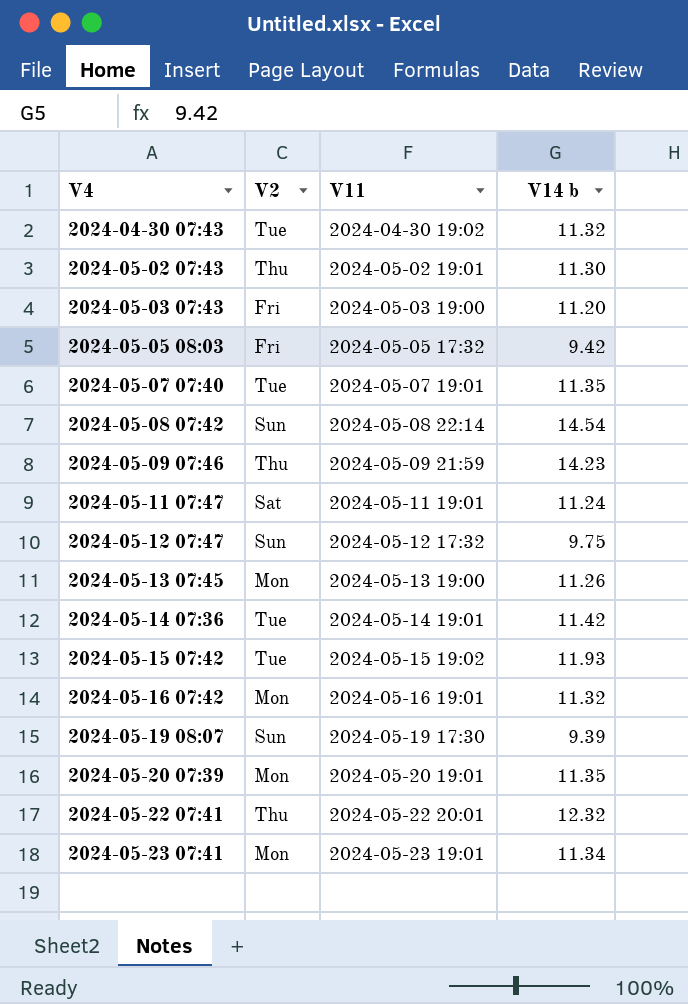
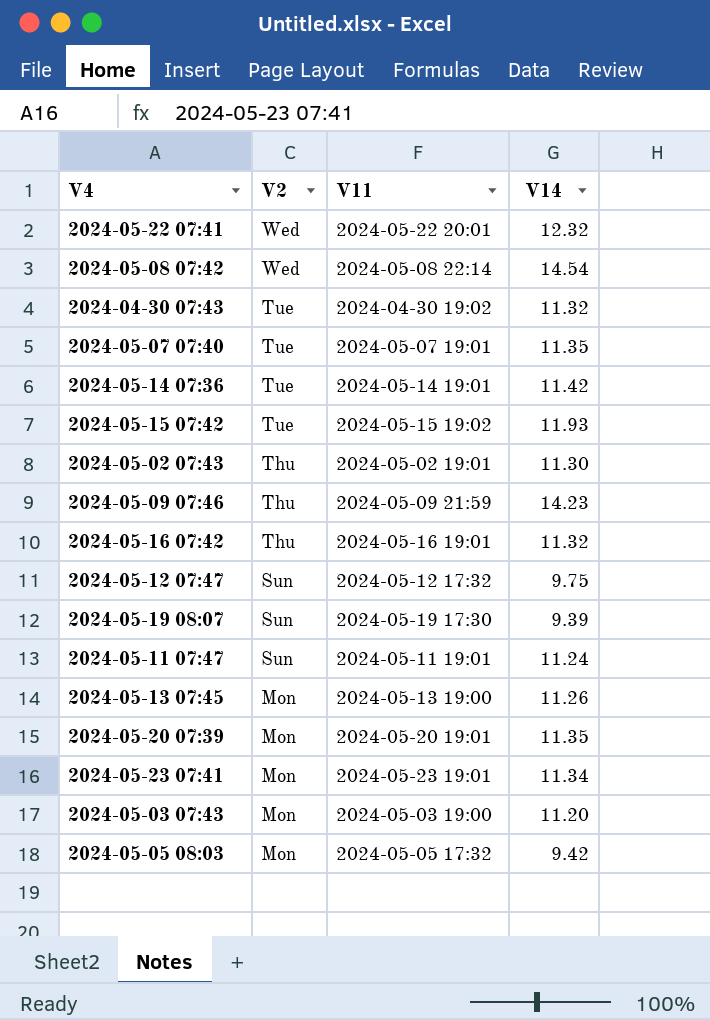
row order: V4 ascending -> V2 descending
column name: V14 b -> V14
2024-05-22 07:41 | V2: Thu -> Wed
2024-05-08 07:42 | V2: Sun -> Wed
2024-05-16 07:42 | V2: Mon -> Thu
2024-05-11 07:47 | V2: Sat -> Sun
2024-05-03 07:43 | V2: Fri -> Mon
2024-05-05 08:03 | V2: Fri -> Mon

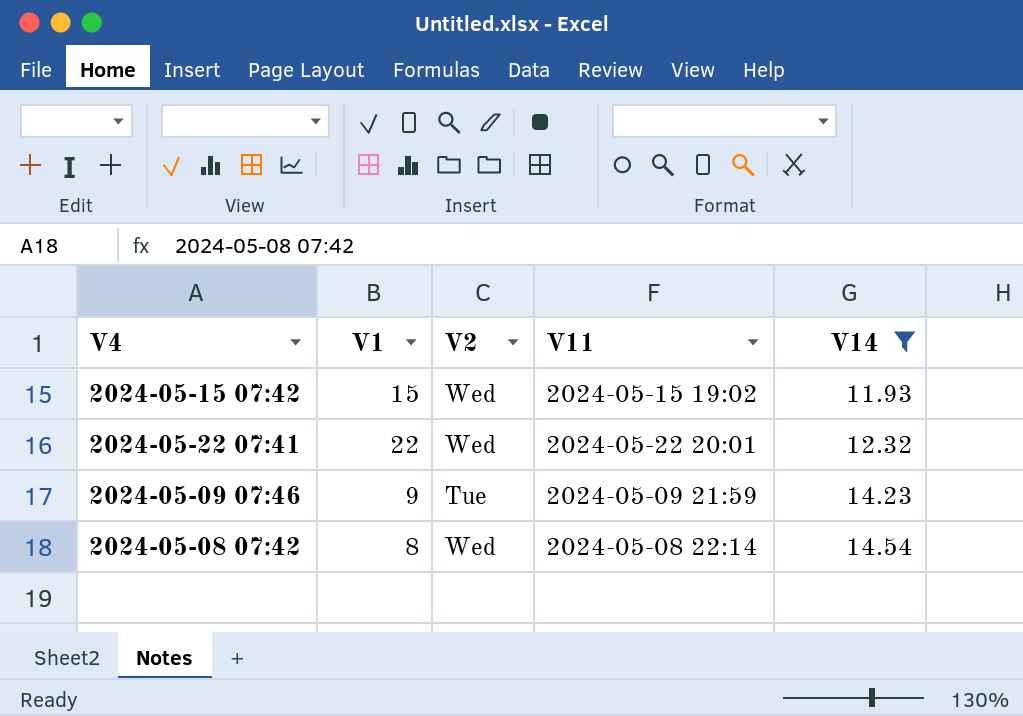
filter: none -> V14 >= 11.93
row order: V2 descending -> V14 ascending
column V1 | position: none -> 2
2024-05-15 07:42 | V2: Tue -> Wed
2024-05-09 07:46 | V2: Thu -> Tue

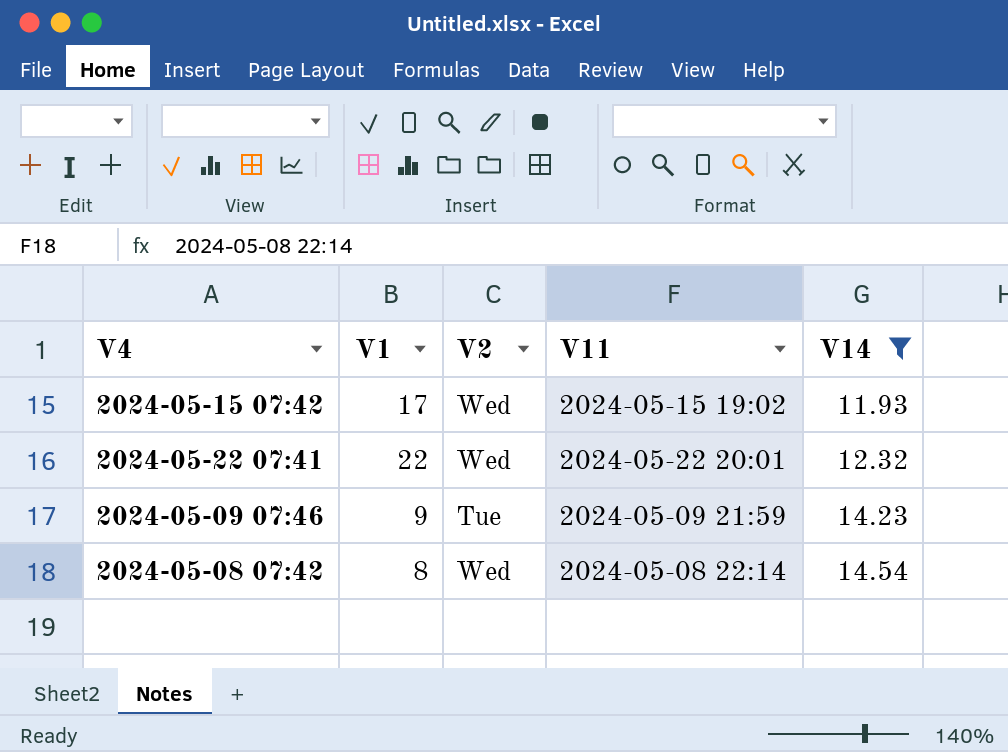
2024-05-15 07:42 | V1: 15 -> 17

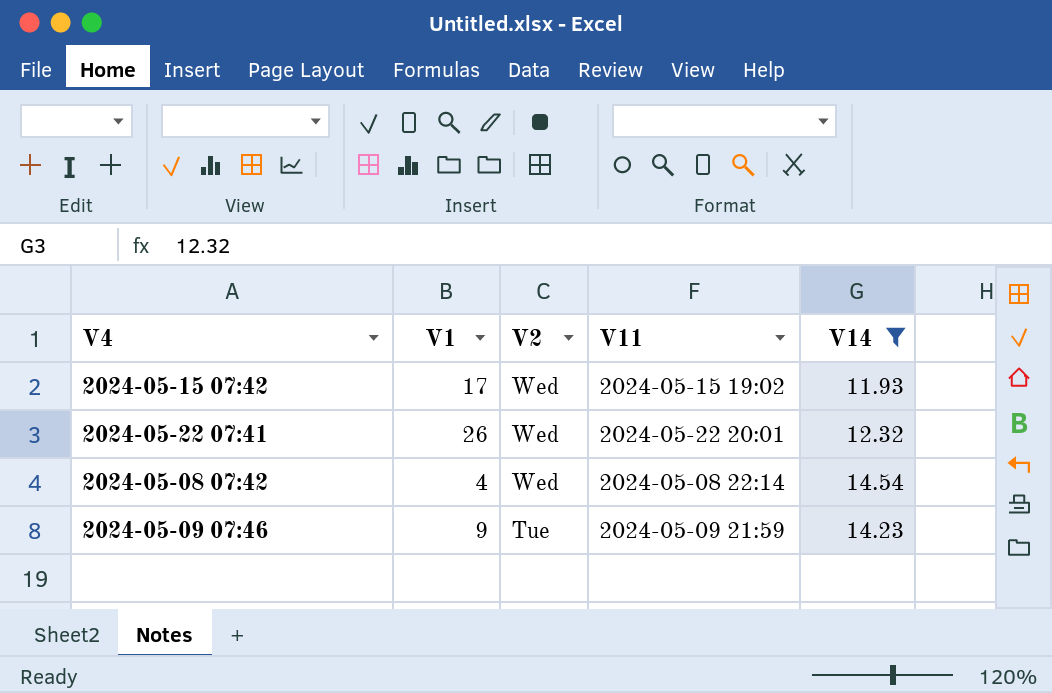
row order: V14 ascending -> V2 descending
2024-05-22 07:41 | V1: 22 -> 26
2024-05-08 07:42 | V1: 8 -> 4

